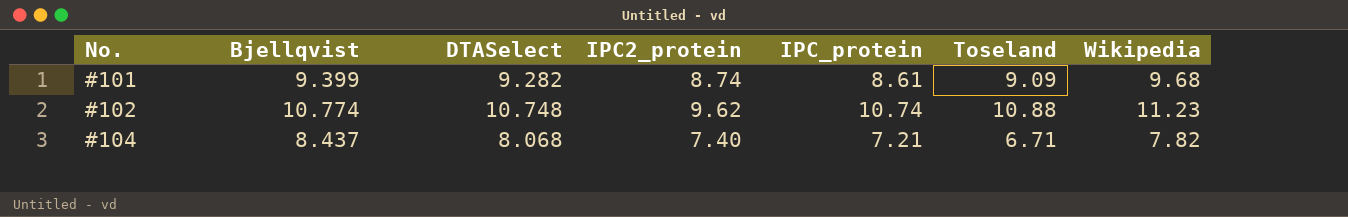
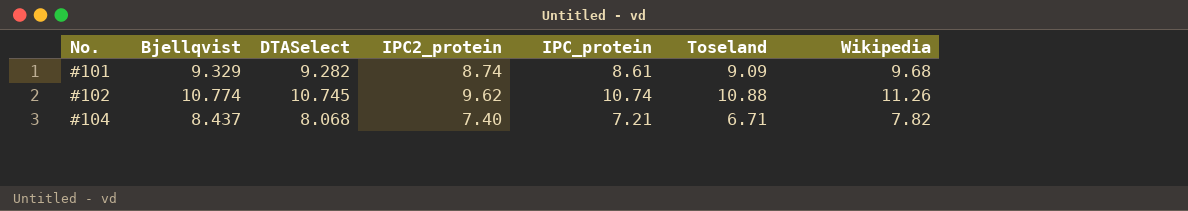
#101 | Bjellqvist: 9.399 -> 9.329
#102 | DTASelect: 10.748 -> 10.745
#102 | Wikipedia: 11.23 -> 11.26

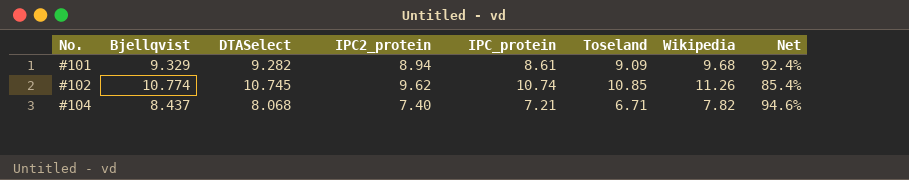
column Net | formula: none -> [IPC2_protein] / [Wikipedia]
#101 | IPC2_protein: 8.74 -> 8.94
#102 | Toseland: 10.88 -> 10.85

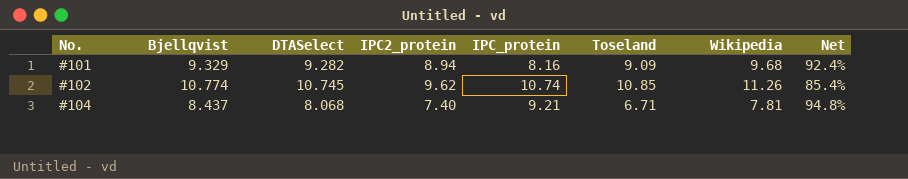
#101 | IPC_protein: 8.61 -> 8.16
#104 | IPC_protein: 7.21 -> 9.21
#104 | Wikipedia: 7.82 -> 7.81
#104 | Net: 94.6% -> 94.8%

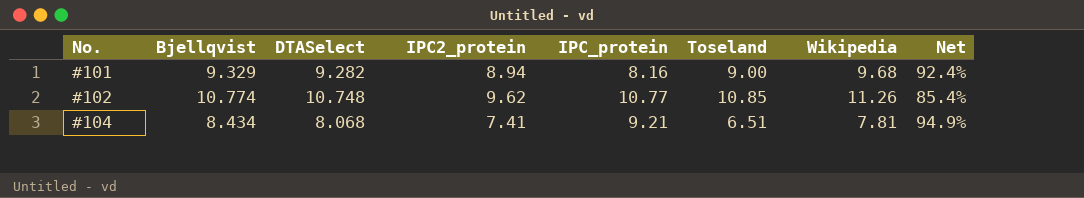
#101 | Toseland: 9.09 -> 9.00
#102 | DTASelect: 10.745 -> 10.748
#102 | IPC_protein: 10.74 -> 10.77
#104 | Bjellqvist: 8.437 -> 8.434
#104 | IPC2_protein: 7.40 -> 7.41
#104 | Toseland: 6.71 -> 6.51
#104 | Net: 94.8% -> 94.9%

